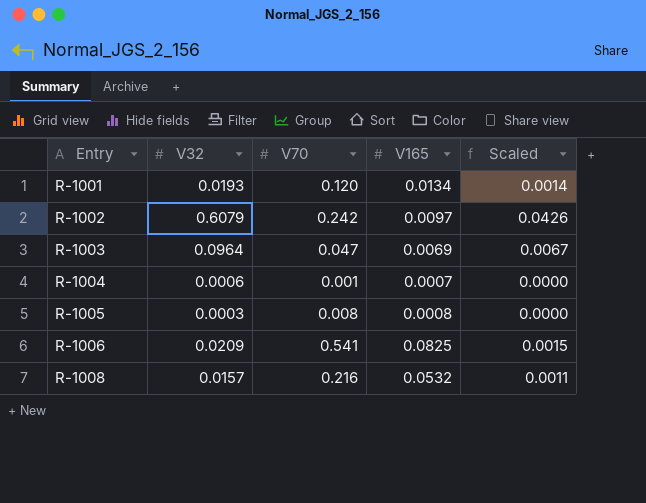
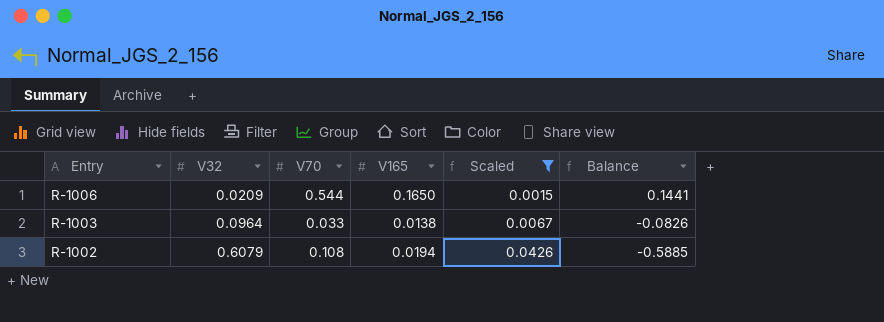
filter: none -> Scaled >= 0.0015
row order: Entry ascending -> Entry descending
column Balance | formula: none -> [V165] - [V32]
R-1006 | V70: 0.541 -> 0.544
R-1006 | V165: 0.0825 -> 0.1650
R-1003 | V70: 0.047 -> 0.033
R-1003 | V165: 0.0069 -> 0.0138
R-1002 | V70: 0.242 -> 0.108
R-1002 | V165: 0.0097 -> 0.0194

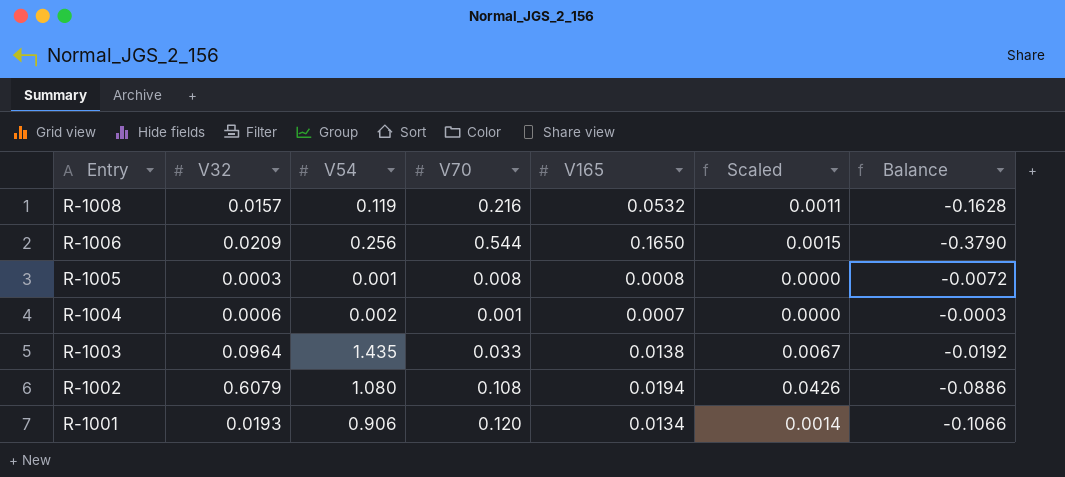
filter: Scaled >= 0.0015 -> none
column V54 | position: none -> 3
column Balance | formula: [V165] - [V32] -> [V165] - [V70]

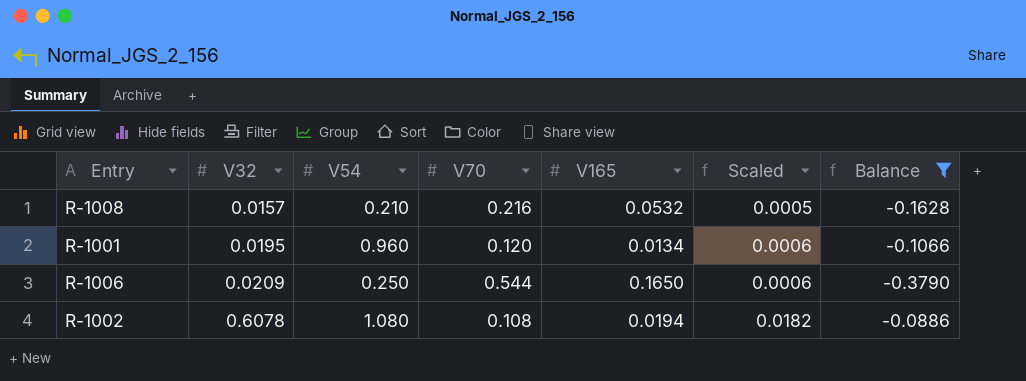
filter: none -> Balance <= -0.0886
row order: Entry descending -> V32 ascending
column Scaled | formula: [V32] * 0.07 -> [V32] * 0.03
R-1008 | V54: 0.119 -> 0.210
R-1001 | V32: 0.0193 -> 0.0195
R-1001 | V54: 0.906 -> 0.960
R-1006 | V54: 0.256 -> 0.250
R-1002 | V32: 0.6079 -> 0.6078

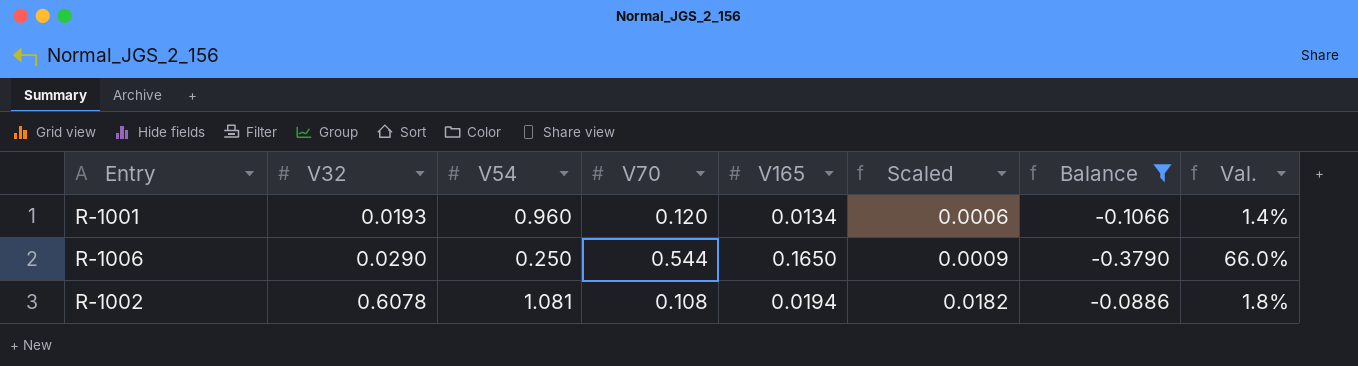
column Val. | formula: none -> [V165] / [V54]
row R-1008: 0.0157 | 0.210 | 0.216 | 0.0532 | 0.0005 | -0.1628 -> none
R-1001 | V32: 0.0195 -> 0.0193
R-1006 | V32: 0.0209 -> 0.0290
R-1006 | Scaled: 0.0006 -> 0.0009
R-1002 | V54: 1.080 -> 1.081

